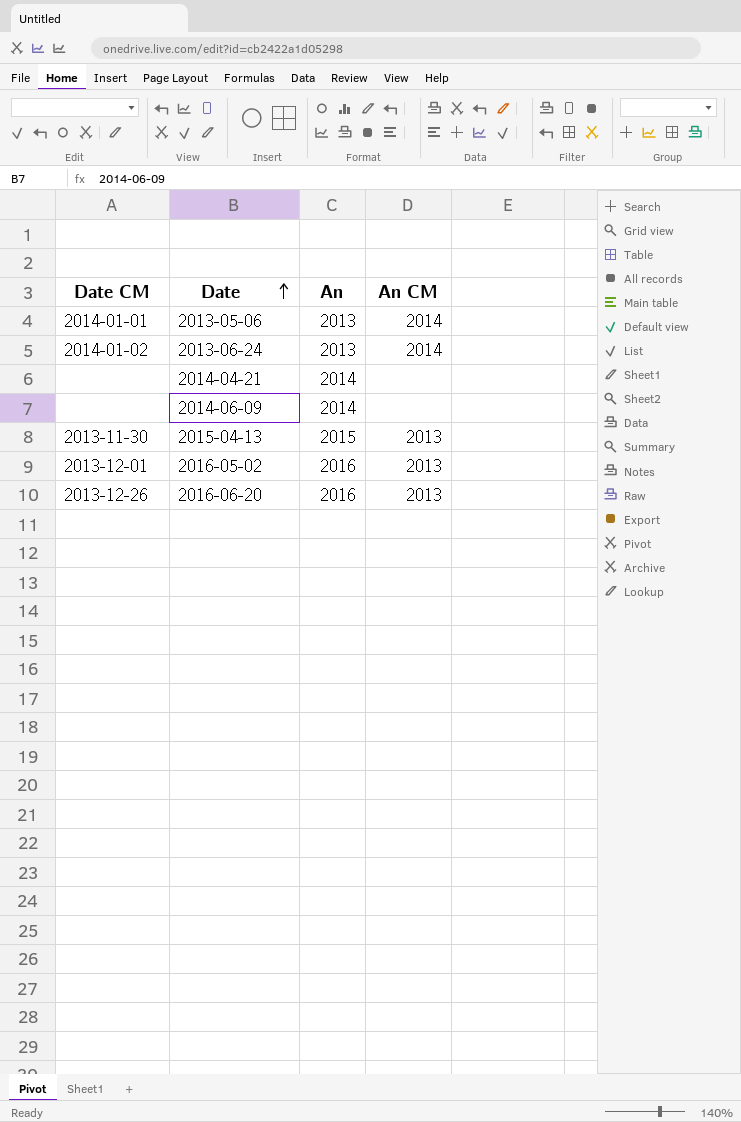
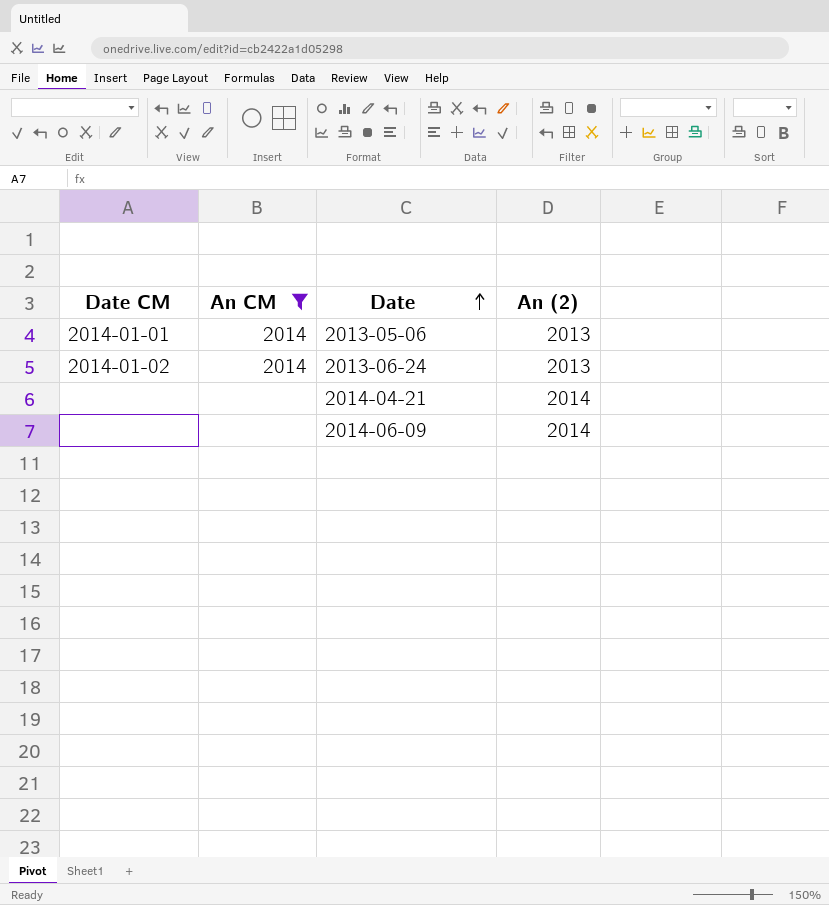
filter: none -> An CM != 2013
column An CM | position: 4 -> 2
column name: An -> An (2)

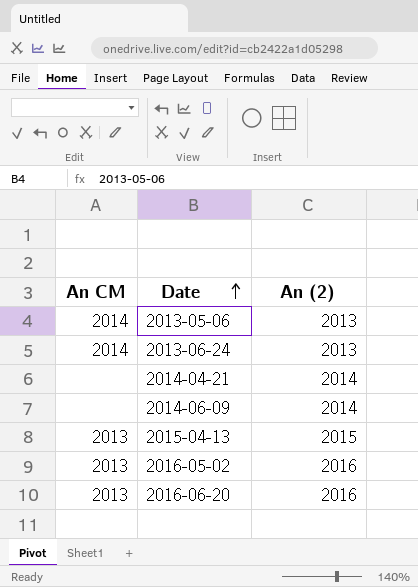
filter: An CM != 2013 -> none
column Date CM | position: 1 -> none

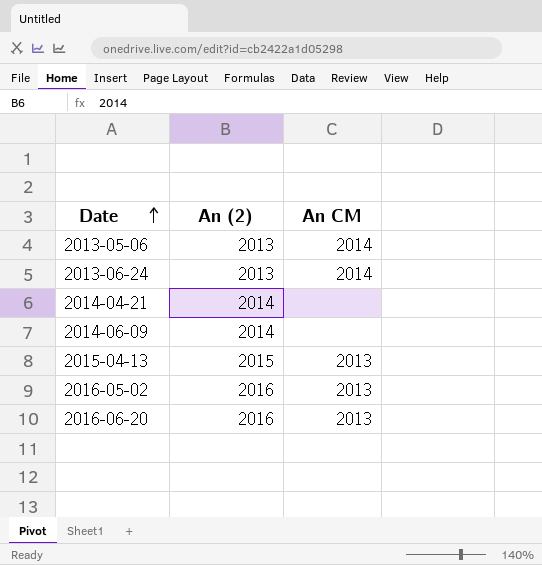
column An CM | position: 1 -> 3

